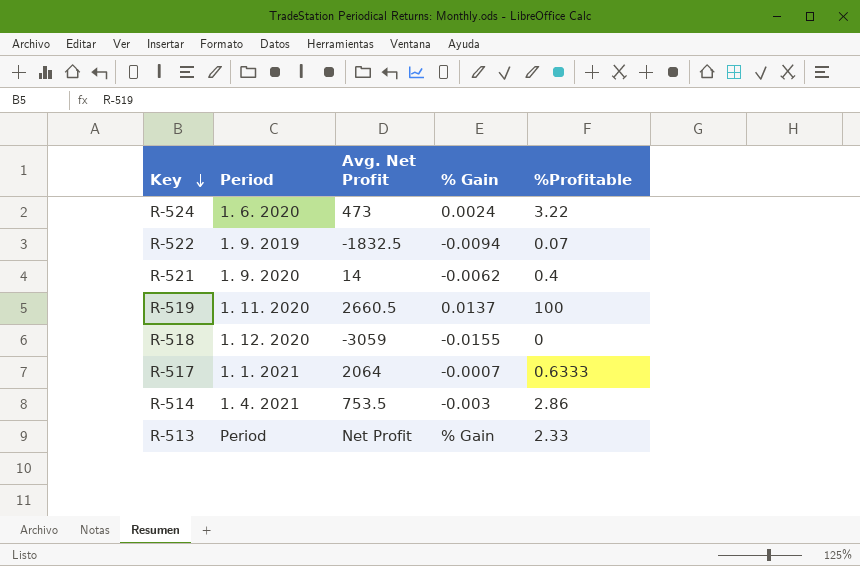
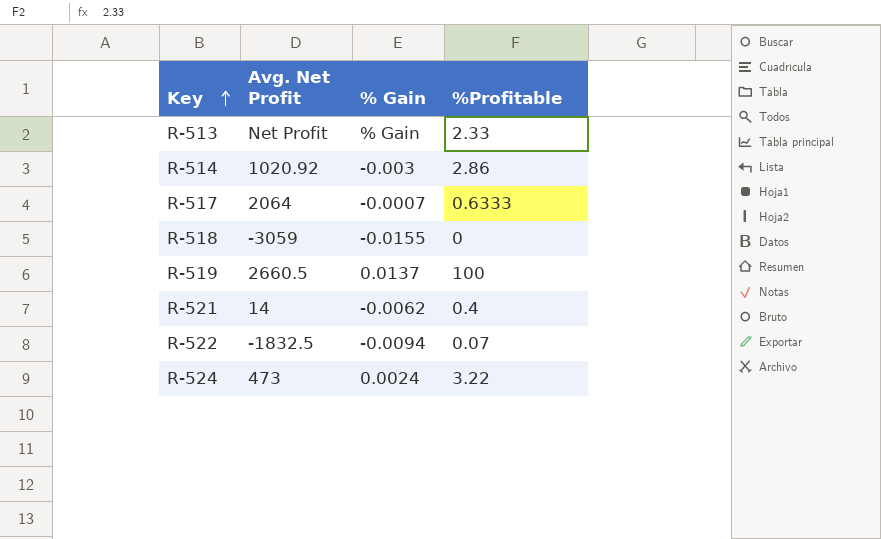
row order: Key descending -> Key ascending
column Period | position: 2 -> none
R-514 | Avg. Net Profit: 753.5 -> 1020.92

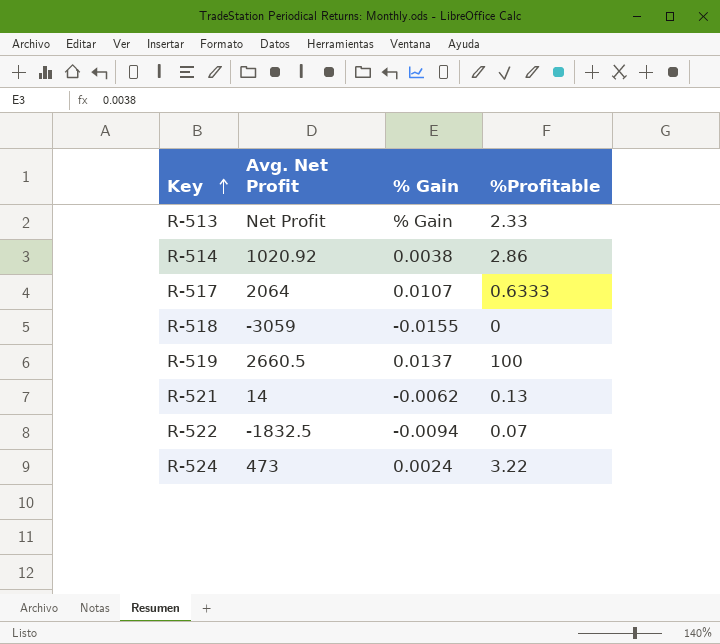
R-514 | % Gain: -0.003 -> 0.0038
R-517 | % Gain: -0.0007 -> 0.0107
R-521 | %Profitable: 0.4 -> 0.13

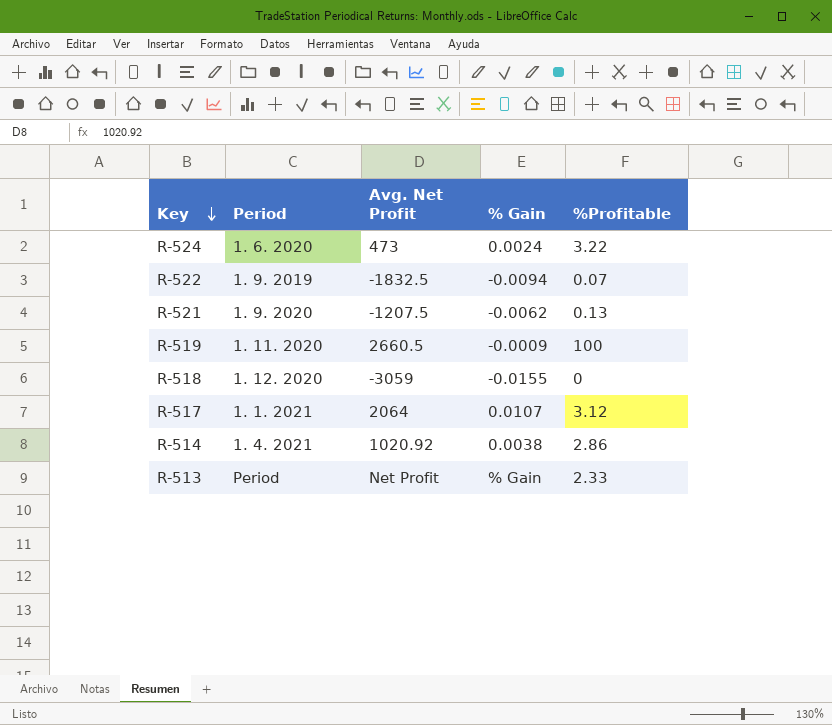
row order: Key ascending -> Key descending
column Period | position: none -> 2
R-521 | Avg. Net Profit: 14 -> -1207.5
R-519 | % Gain: 0.0137 -> -0.0009
R-517 | %Profitable: 0.6333 -> 3.12

